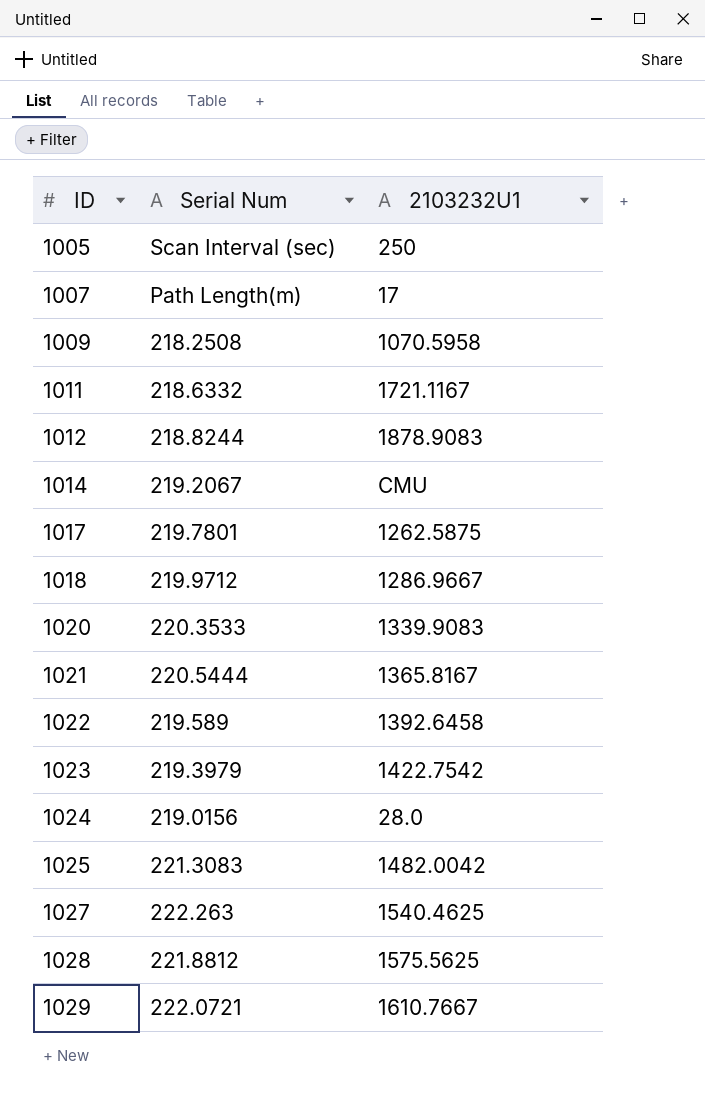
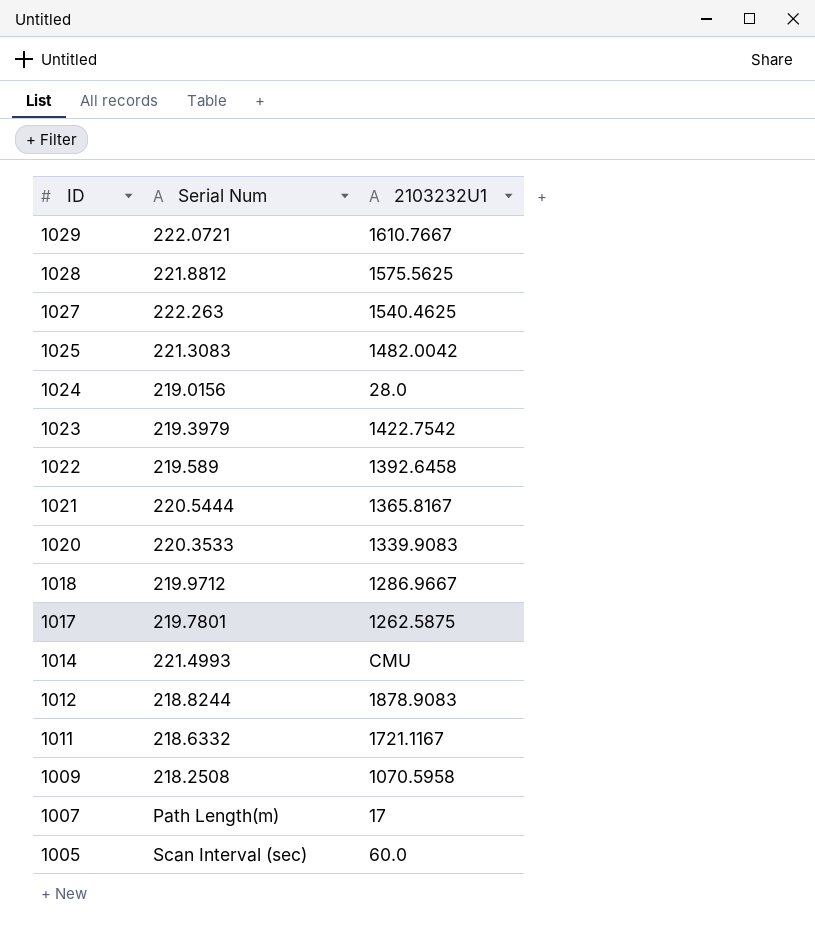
row order: ID ascending -> ID descending
1014 | Serial Num: 219.2067 -> 221.4993
1005 | 2103232U1: 250 -> 60.0

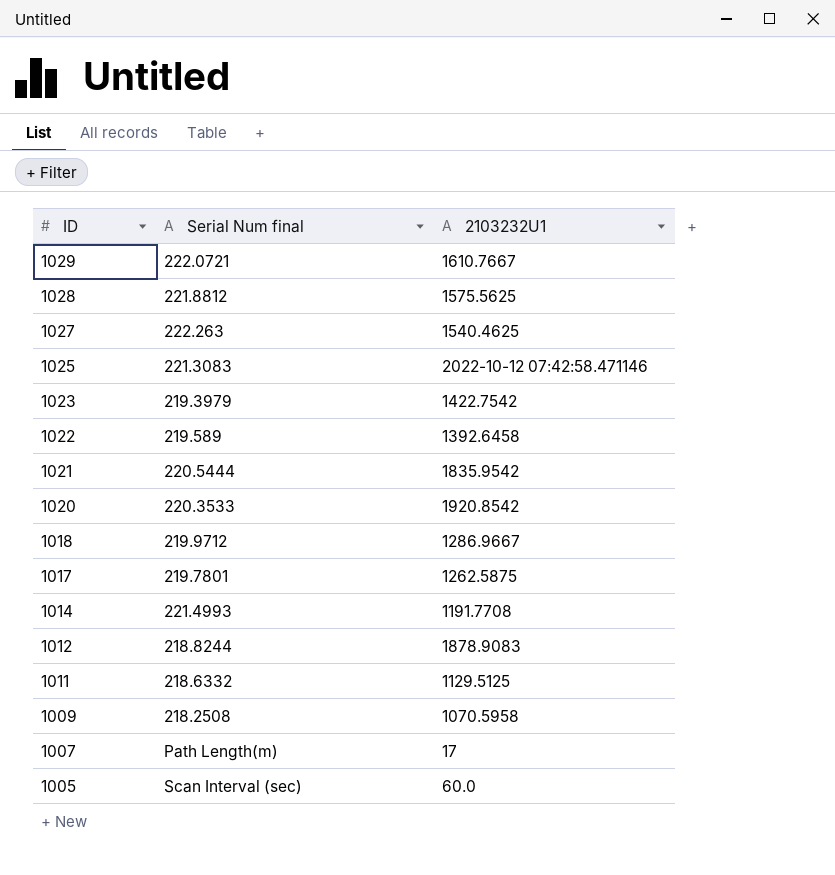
column name: Serial Num -> Serial Num final
row 1024: 219.0156 | 28.0 -> none
1025 | 2103232U1: 1482.0042 -> 2022-10-12 07:42:58.471146
1021 | 2103232U1: 1365.8167 -> 1835.9542
1020 | 2103232U1: 1339.9083 -> 1920.8542
1014 | 2103232U1: CMU -> 1191.7708
1011 | 2103232U1: 1721.1167 -> 1129.5125

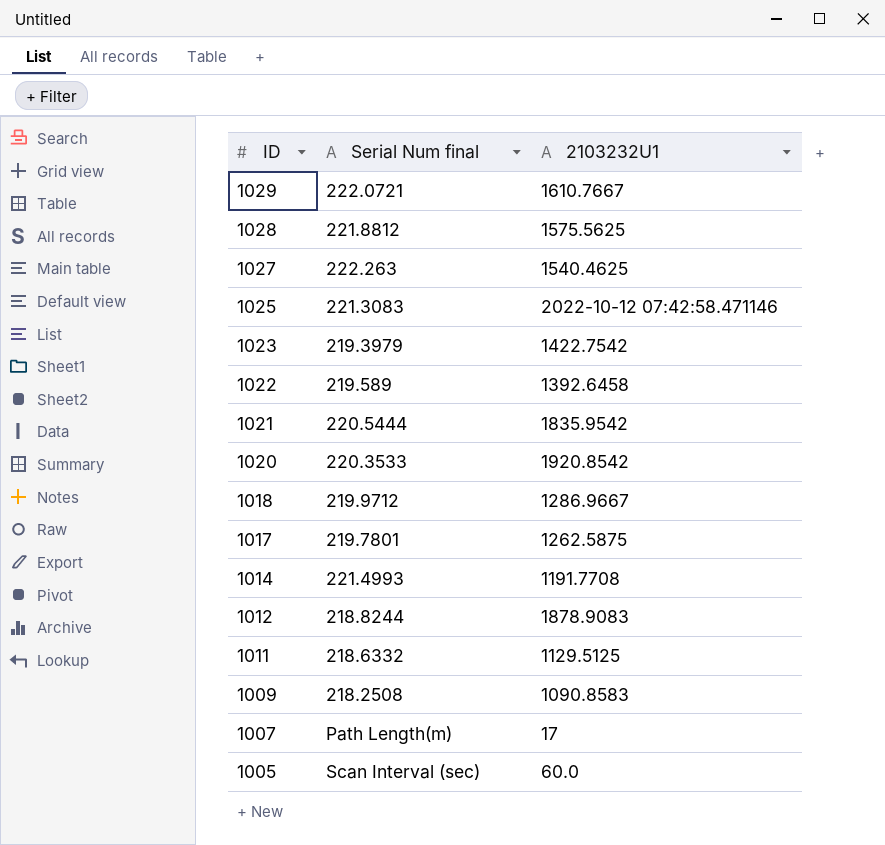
1009 | 2103232U1: 1070.5958 -> 1090.8583

